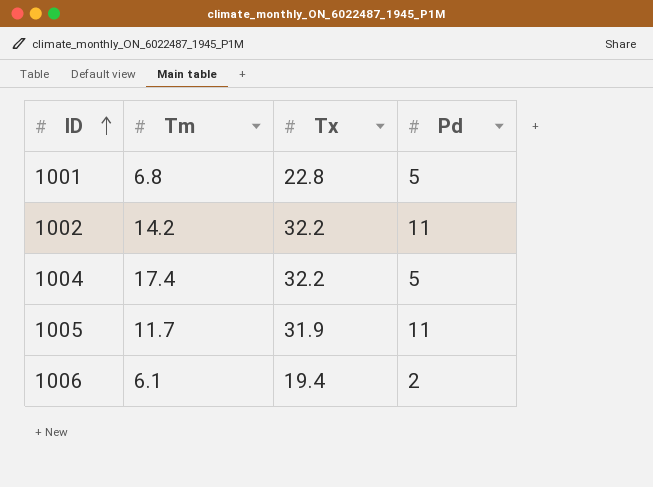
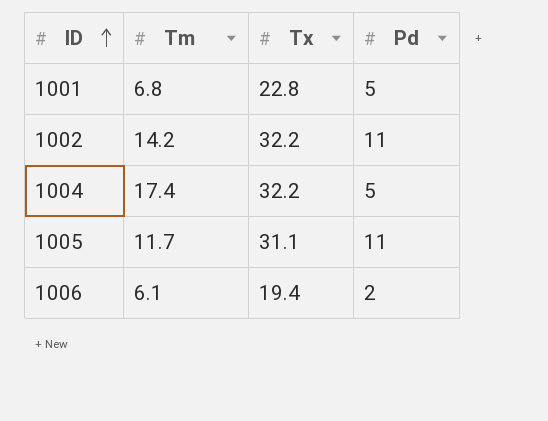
1005 | Tx: 31.9 -> 31.1

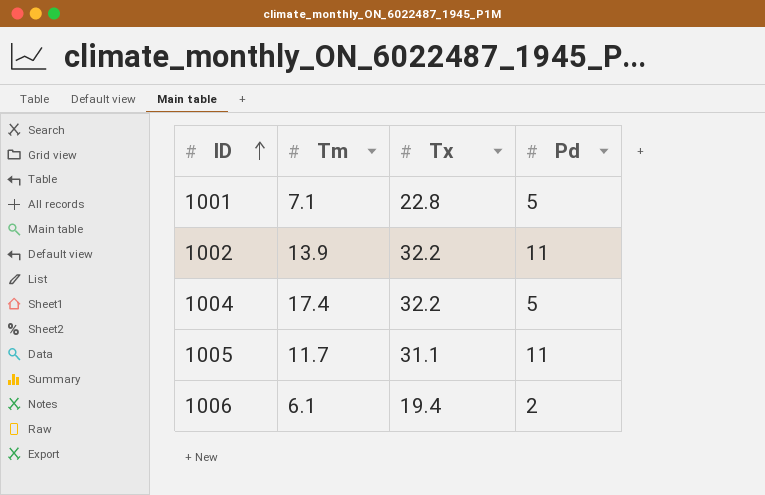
1001 | Tm: 6.8 -> 7.1
1002 | Tm: 14.2 -> 13.9

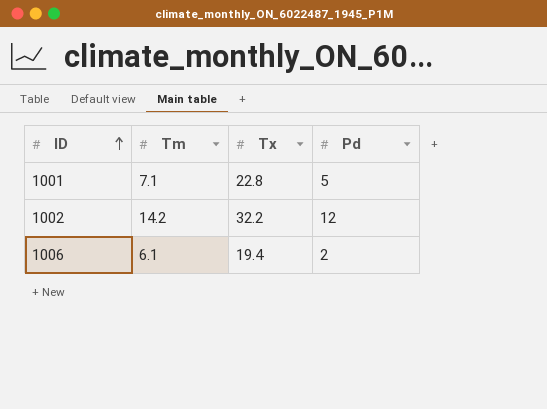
row 1004: 17.4 | 32.2 | 5 -> none
row 1005: 11.7 | 31.1 | 11 -> none
1002 | Tm: 13.9 -> 14.2
1002 | Pd: 11 -> 12

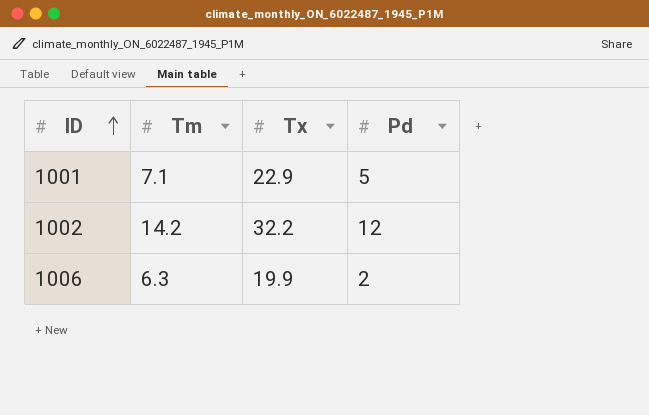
1001 | Tx: 22.8 -> 22.9
1006 | Tm: 6.1 -> 6.3
1006 | Tx: 19.4 -> 19.9

